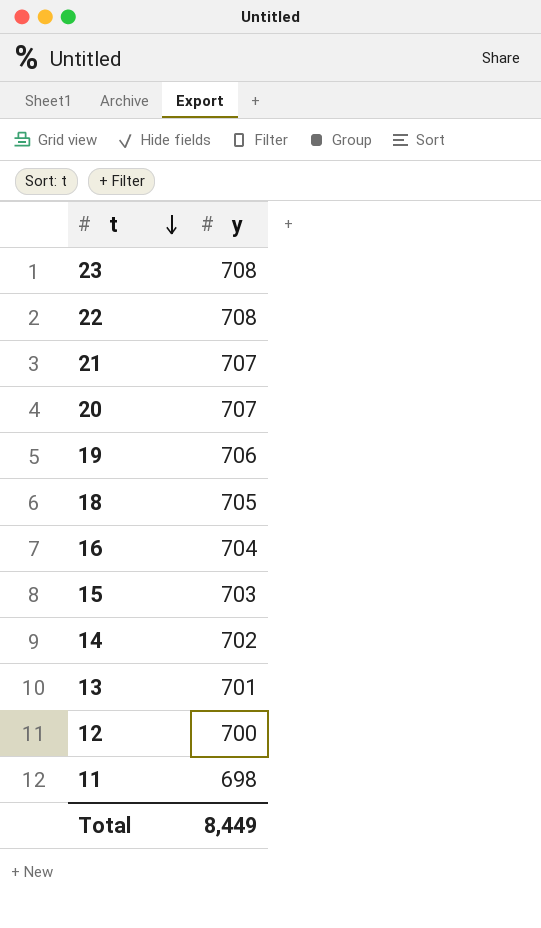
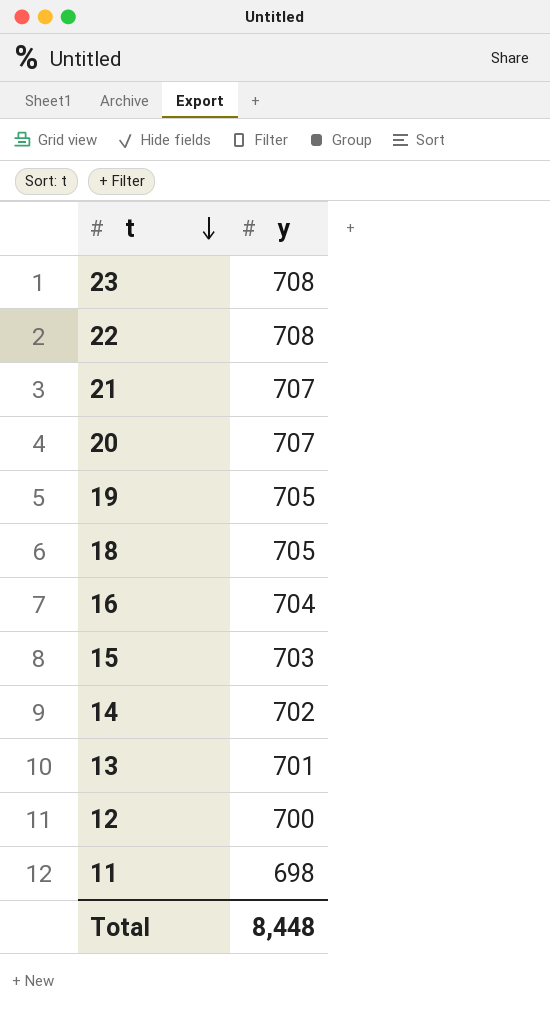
19 | y: 706 -> 705
Total | y: 8,449 -> 8,448

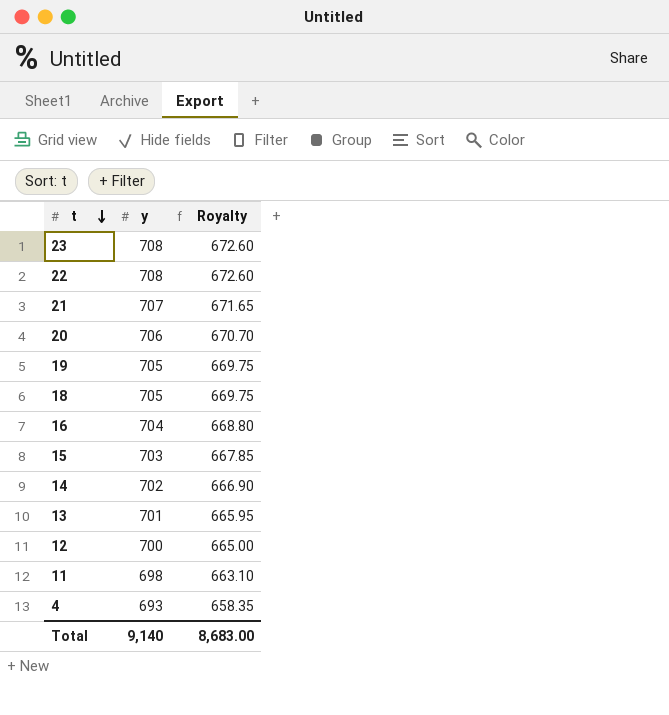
column Royalty | formula: none -> [y] * 0.95
20 | y: 707 -> 706
row 4: none -> 693 | 658.35
Total | y: 8,448 -> 9,140

